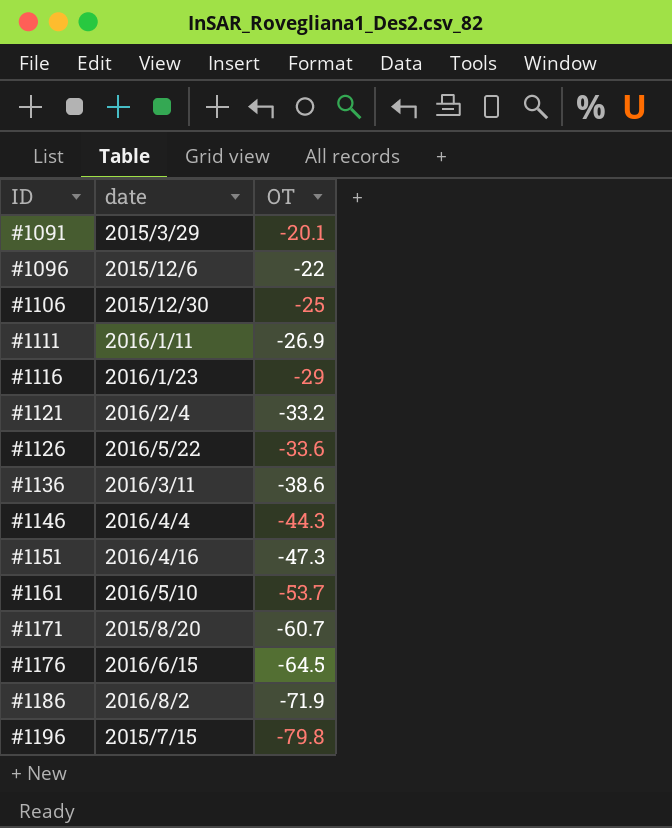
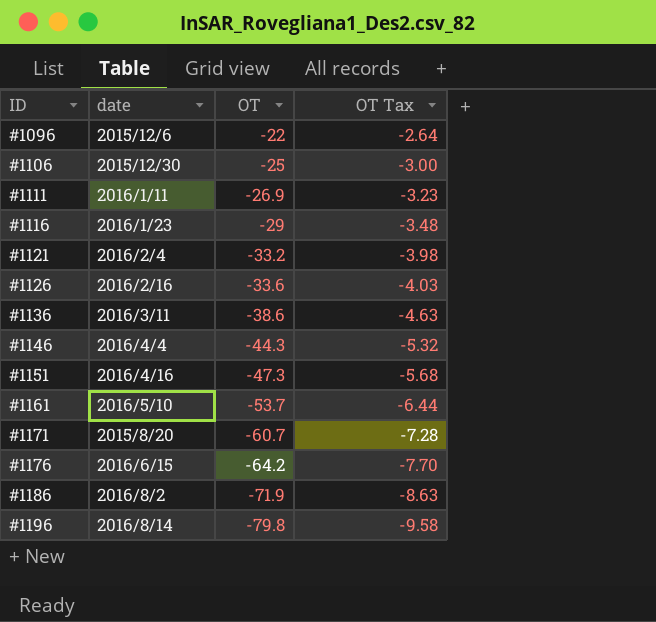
column OT Tax | formula: none -> [OT] * 0.12
row #1091: 2015/3/29 | -20.1 -> none
#1126 | date: 2016/5/22 -> 2016/2/16
#1176 | OT: -64.5 -> -64.2
#1196 | date: 2015/7/15 -> 2016/8/14

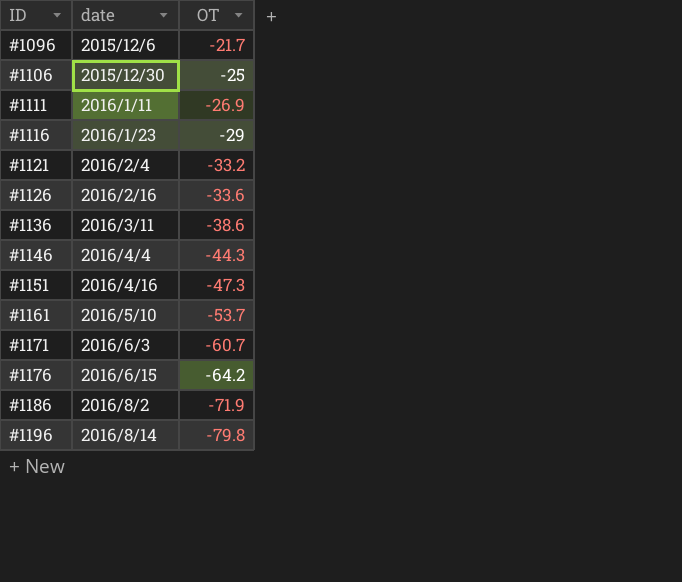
column OT Tax | formula: [OT] * 0.12 -> none
#1096 | OT: -22 -> -21.7
#1171 | date: 2015/8/20 -> 2016/6/3

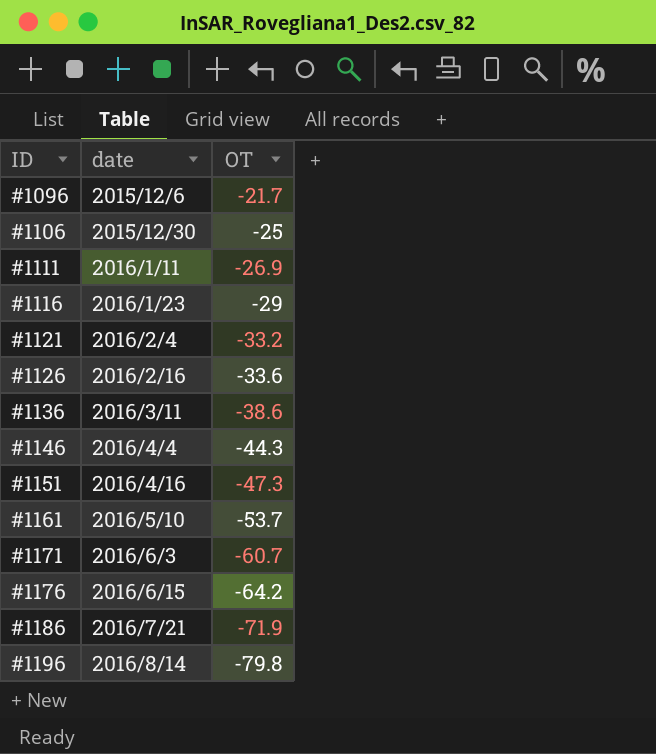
#1186 | date: 2016/8/2 -> 2016/7/21

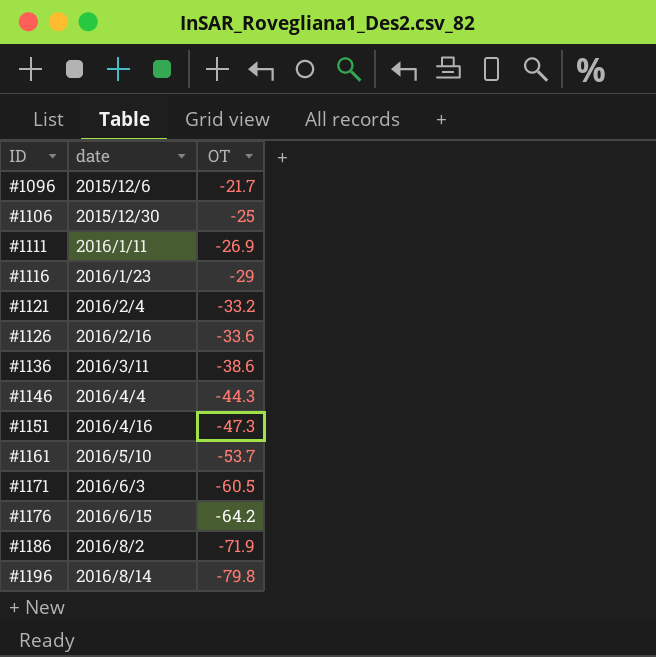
#1171 | OT: -60.7 -> -60.5
#1186 | date: 2016/7/21 -> 2016/8/2

